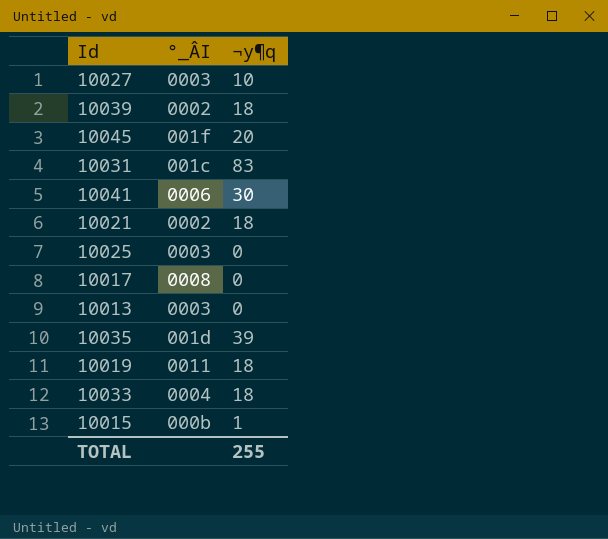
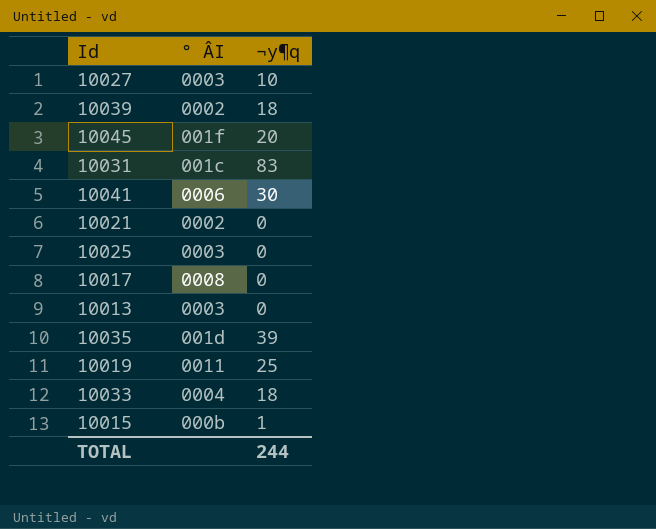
column name: °_ÂI -> ° ÂI
10021 | ¬y¶q: 18 -> 0
10019 | ¬y¶q: 18 -> 25
TOTAL | ¬y¶q: 255 -> 244

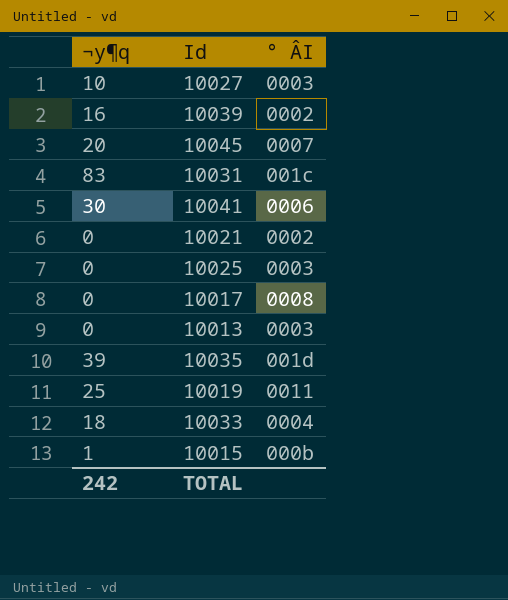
column ¬y¶q | position: 3 -> 1
10039 | ¬y¶q: 18 -> 16
10045 | ° ÂI: 001f -> 0007
TOTAL | ¬y¶q: 244 -> 242

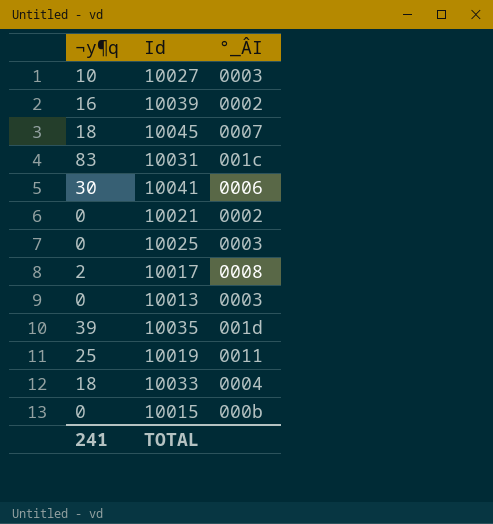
column name: ° ÂI -> °_ÂI
10045 | ¬y¶q: 20 -> 18
10017 | ¬y¶q: 0 -> 2
10015 | ¬y¶q: 1 -> 0
TOTAL | ¬y¶q: 242 -> 241

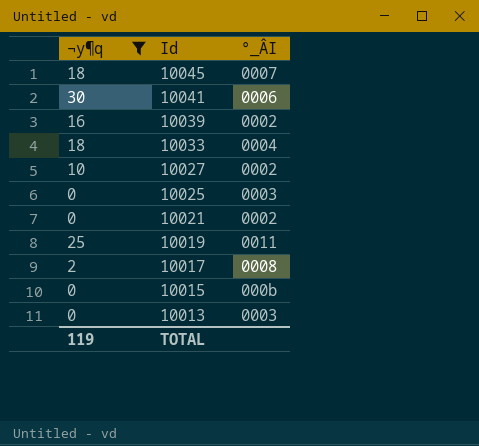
filter: none -> ¬y¶q <= 30
row order: none -> Id descending
10027 | °_ÂI: 0003 -> 0002
TOTAL | ¬y¶q: 241 -> 119

